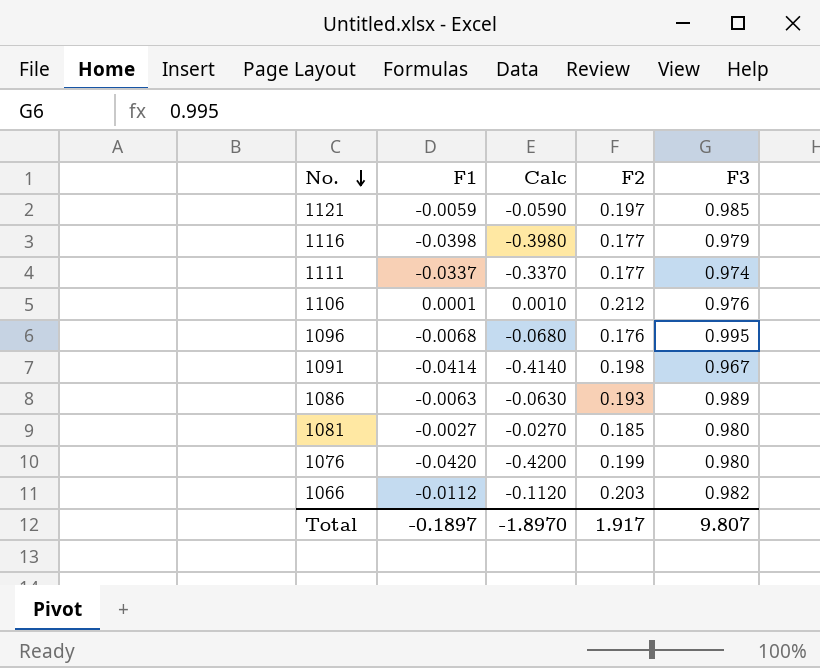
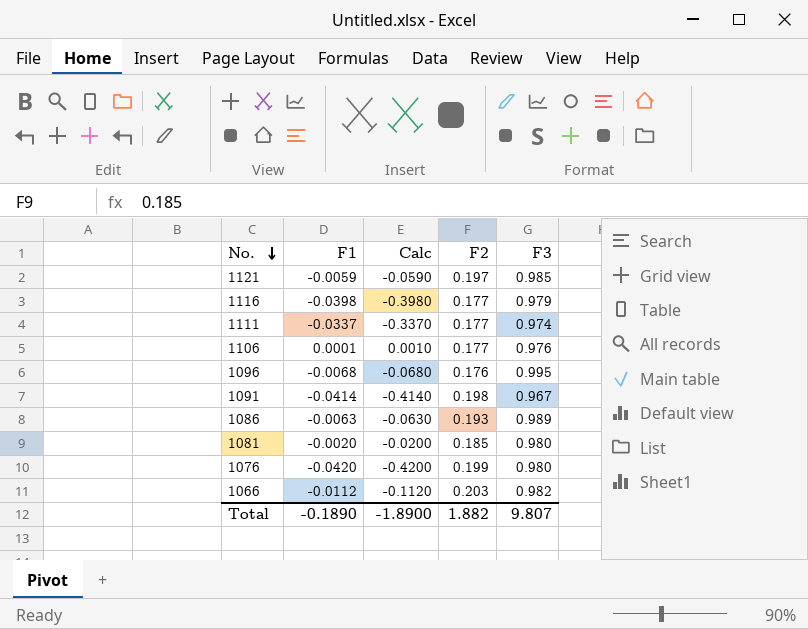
1106 | F2: 0.212 -> 0.177
1081 | F1: -0.0027 -> -0.0020
1081 | Calc: -0.0270 -> -0.0200
Total | F1: -0.1897 -> -0.1890
Total | Calc: -1.8970 -> -1.8900
Total | F2: 1.917 -> 1.882

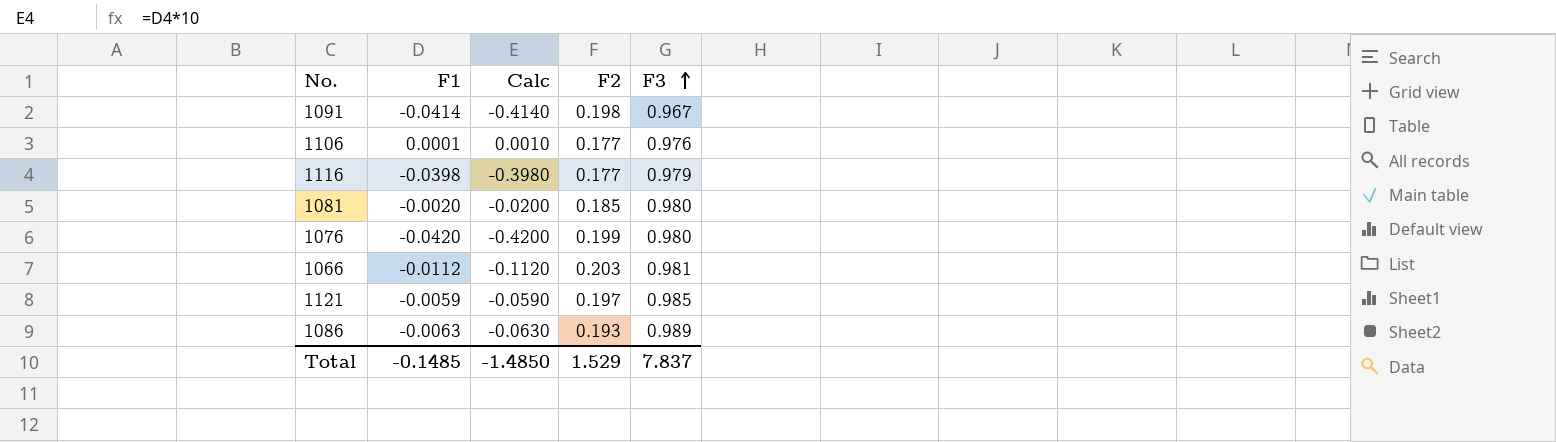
row order: No. descending -> F3 ascending
row 1111: -0.0337 | -0.3370 | 0.177 | 0.974 -> none
row 1096: -0.0068 | -0.0680 | 0.176 | 0.995 -> none
1066 | F3: 0.982 -> 0.981
Total | F1: -0.1890 -> -0.1485
Total | Calc: -1.8900 -> -1.4850
Total | F2: 1.882 -> 1.529
Total | F3: 9.807 -> 7.837

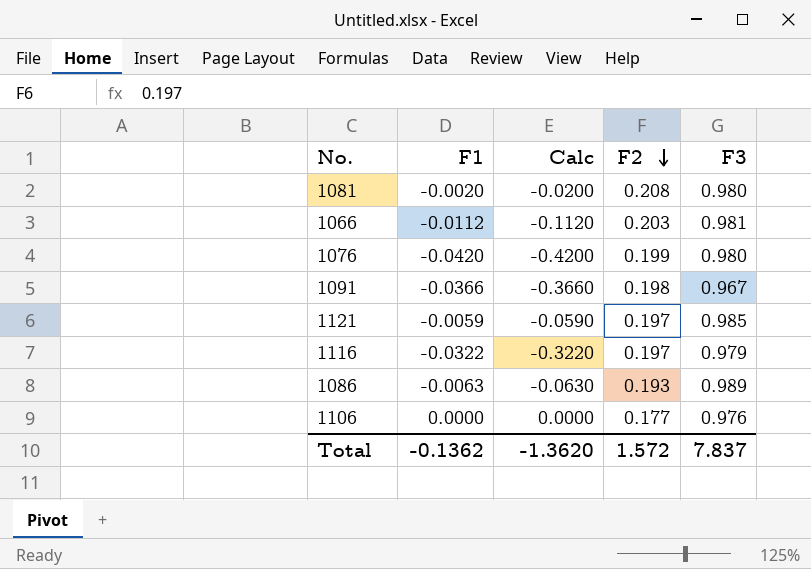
row order: F3 ascending -> F2 descending
1081 | F2: 0.185 -> 0.208
1091 | F1: -0.0414 -> -0.0366
1091 | Calc: -0.4140 -> -0.3660
1116 | F1: -0.0398 -> -0.0322
1116 | Calc: -0.3980 -> -0.3220
1116 | F2: 0.177 -> 0.197
1106 | F1: 0.0001 -> 0.0000
1106 | Calc: 0.0010 -> 0.0000
Total | F1: -0.1485 -> -0.1362
Total | Calc: -1.4850 -> -1.3620
Total | F2: 1.529 -> 1.572

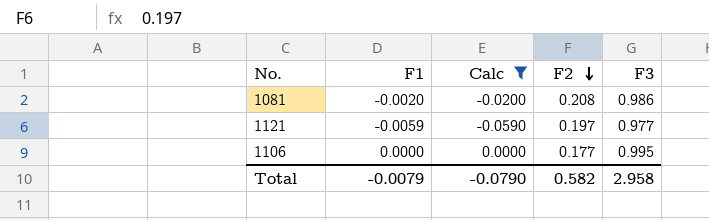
filter: none -> Calc >= -0.0590
1081 | F3: 0.980 -> 0.986
1121 | F3: 0.985 -> 0.977
1106 | F3: 0.976 -> 0.995
Total | F1: -0.1362 -> -0.0079
Total | Calc: -1.3620 -> -0.0790
Total | F2: 1.572 -> 0.582
Total | F3: 7.837 -> 2.958

